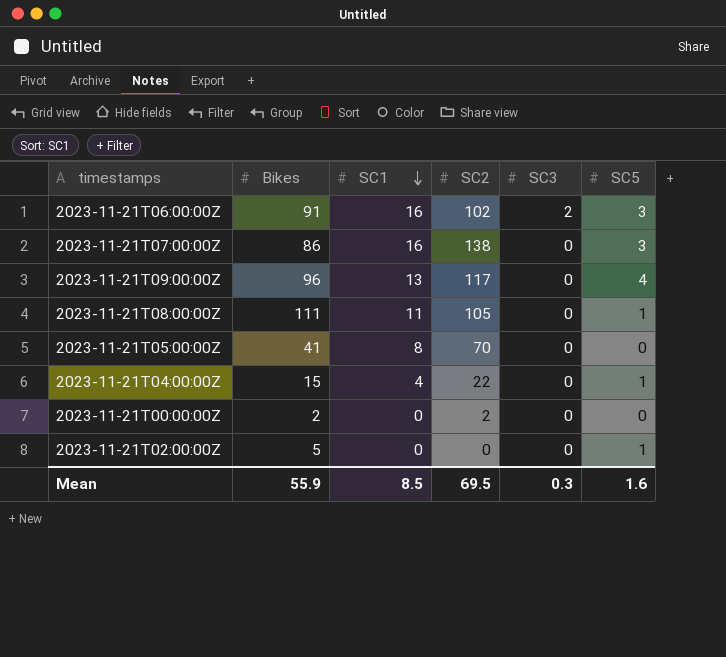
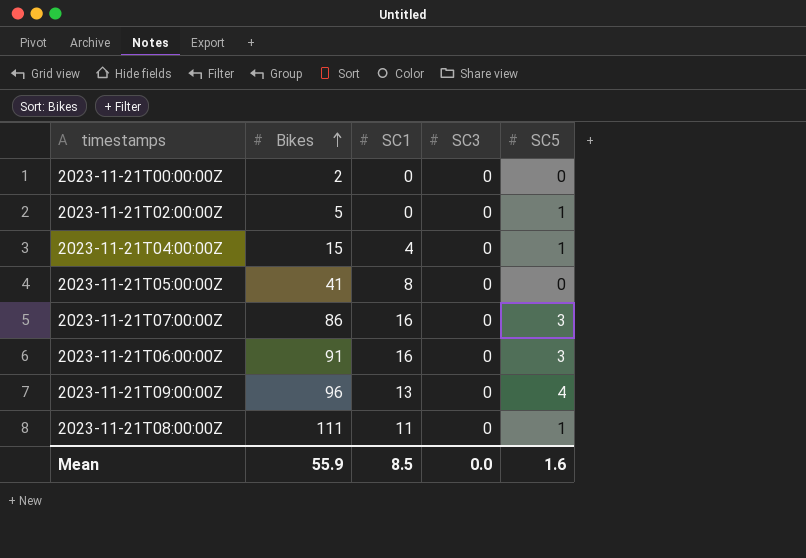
row order: SC1 descending -> Bikes ascending
column SC2 | position: 4 -> none
2023-11-21T06:00:00Z | SC3: 2 -> 0
Mean | SC3: 0.3 -> 0.0

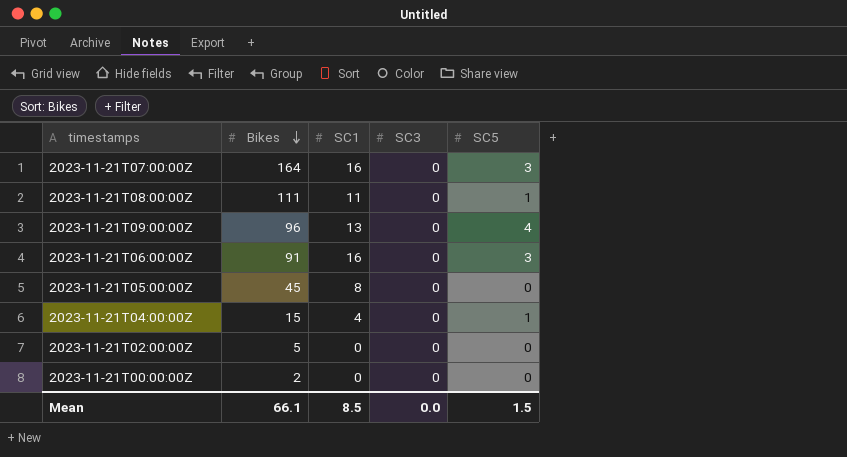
row order: Bikes ascending -> Bikes descending
2023-11-21T07:00:00Z | Bikes: 86 -> 164
2023-11-21T05:00:00Z | Bikes: 41 -> 45
2023-11-21T02:00:00Z | SC5: 1 -> 0
Mean | Bikes: 55.9 -> 66.1
Mean | SC5: 1.6 -> 1.5

